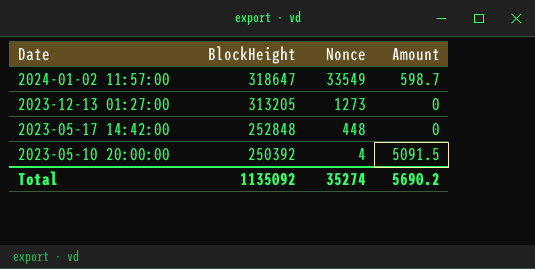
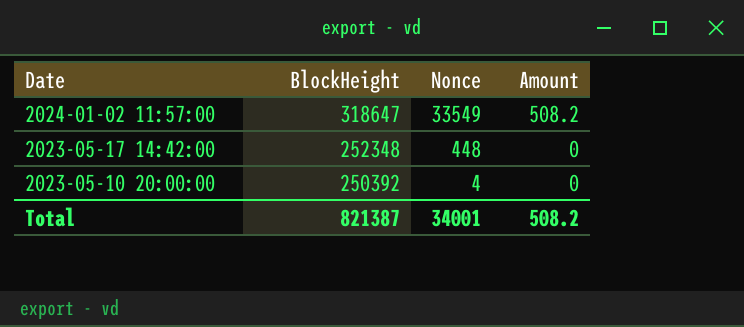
row 2023-12-13 01:27:00: 313205 | 1273 | 0 -> none
2024-01-02 11:57:00 | Amount: 598.7 -> 508.2
2023-05-17 14:42:00 | BlockHeight: 252848 -> 252348
2023-05-10 20:00:00 | Amount: 5091.5 -> 0
Total | BlockHeight: 1135092 -> 821387
Total | Nonce: 35274 -> 34001
Total | Amount: 5690.2 -> 508.2

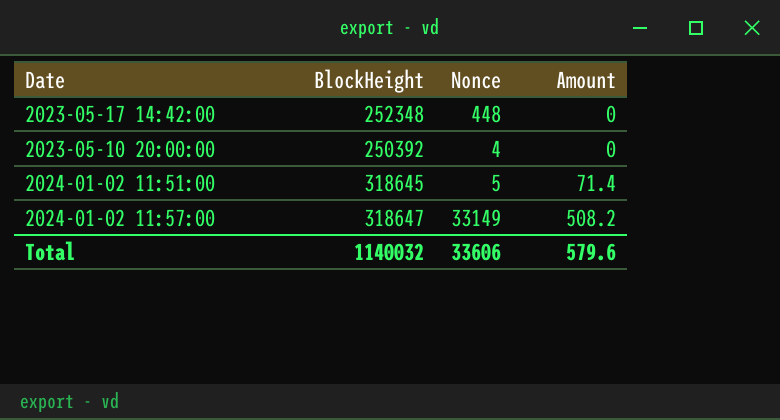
row order: Date descending -> Amount ascending
row 2024-01-02 11:51:00: none -> 318645 | 5 | 71.4
2024-01-02 11:57:00 | Nonce: 33549 -> 33149
Total | BlockHeight: 821387 -> 1140032
Total | Nonce: 34001 -> 33606
Total | Amount: 508.2 -> 579.6

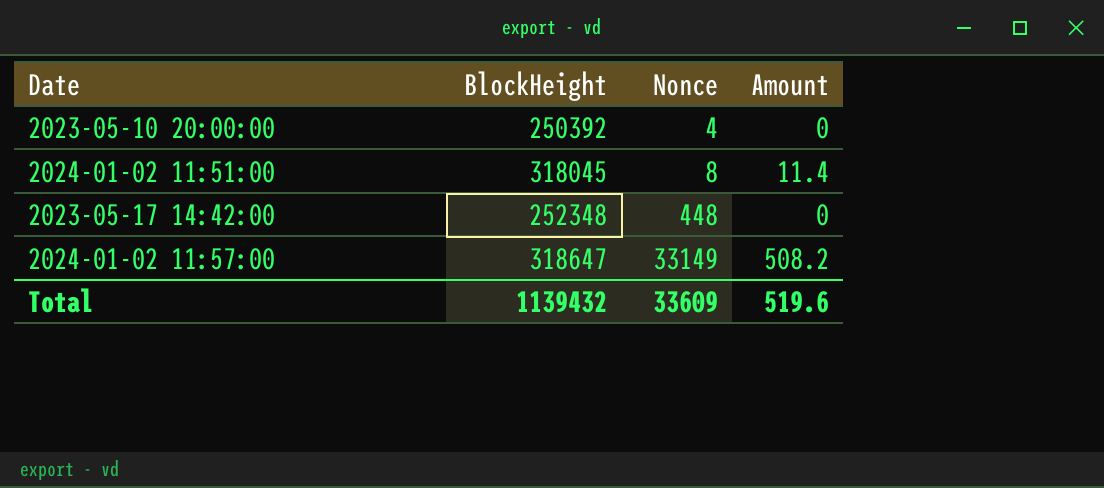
row order: Amount ascending -> Nonce ascending
2024-01-02 11:51:00 | BlockHeight: 318645 -> 318045
2024-01-02 11:51:00 | Nonce: 5 -> 8
2024-01-02 11:51:00 | Amount: 71.4 -> 11.4
Total | BlockHeight: 1140032 -> 1139432
Total | Nonce: 33606 -> 33609
Total | Amount: 579.6 -> 519.6

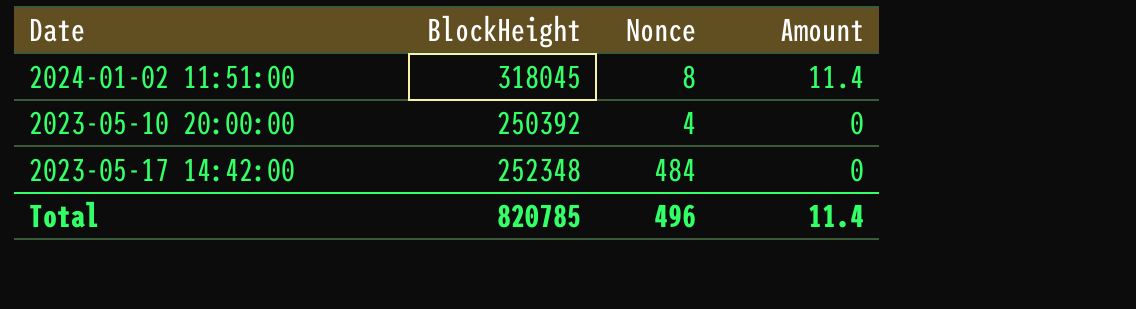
row order: Nonce ascending -> Amount descending
row 2024-01-02 11:57:00: 318647 | 33149 | 508.2 -> none
2023-05-17 14:42:00 | Nonce: 448 -> 484
Total | BlockHeight: 1139432 -> 820785
Total | Nonce: 33609 -> 496
Total | Amount: 519.6 -> 11.4

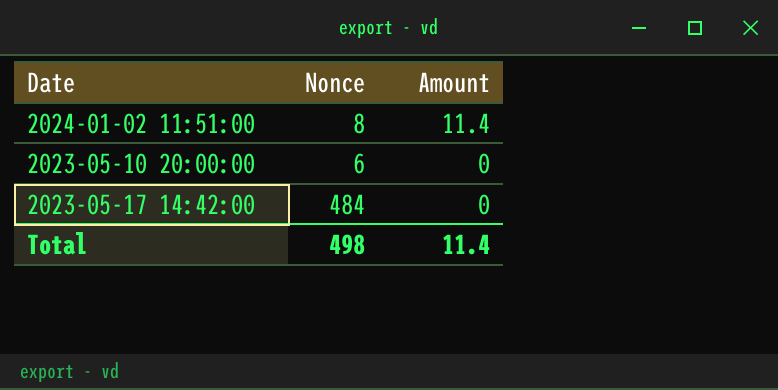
column BlockHeight | position: 2 -> none
2023-05-10 20:00:00 | Nonce: 4 -> 6
Total | Nonce: 496 -> 498

